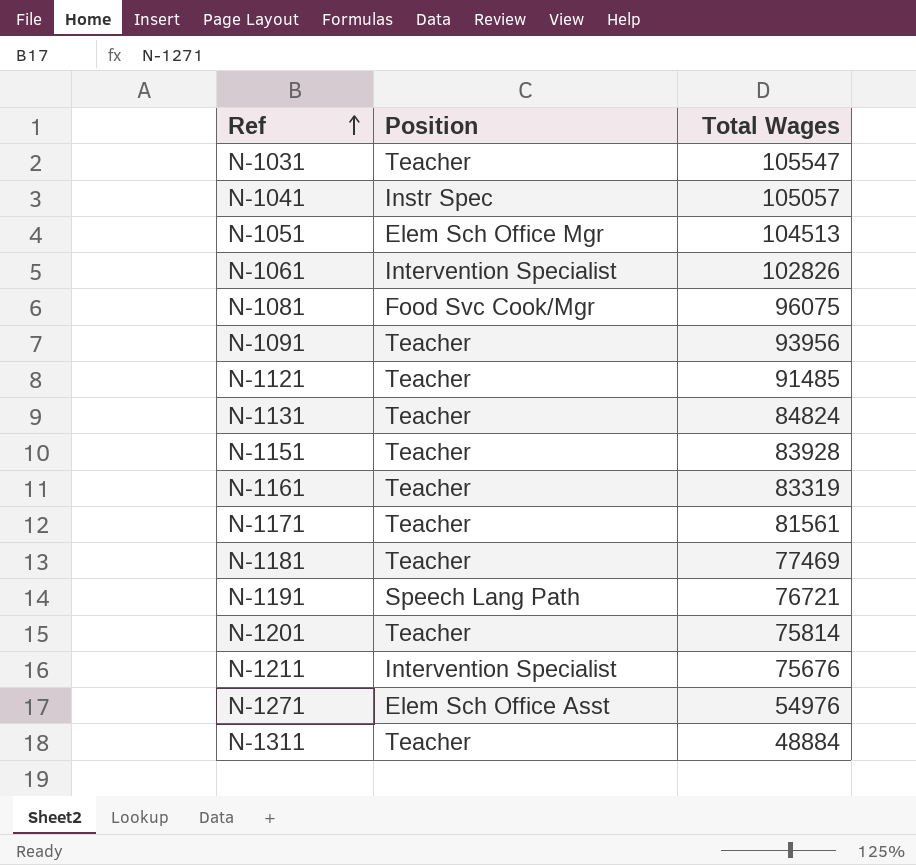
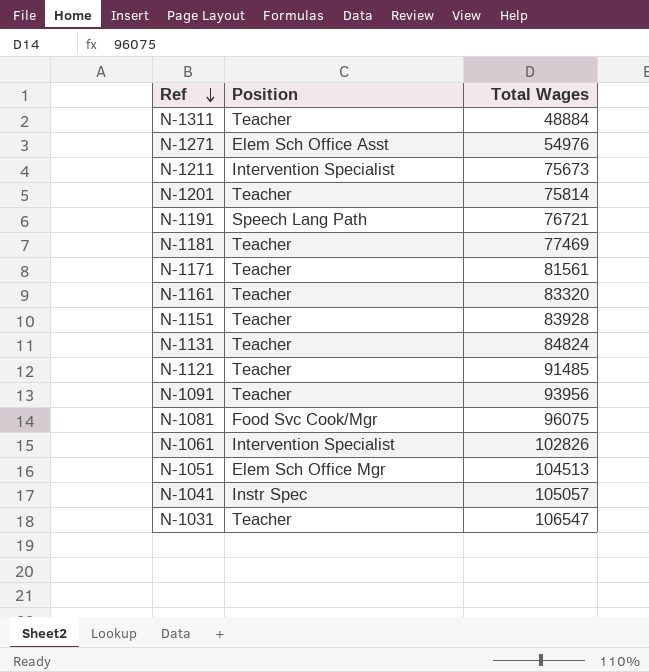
row order: Ref ascending -> Ref descending
N-1211 | Total Wages: 75676 -> 75673
N-1161 | Total Wages: 83319 -> 83320
N-1031 | Total Wages: 105547 -> 106547

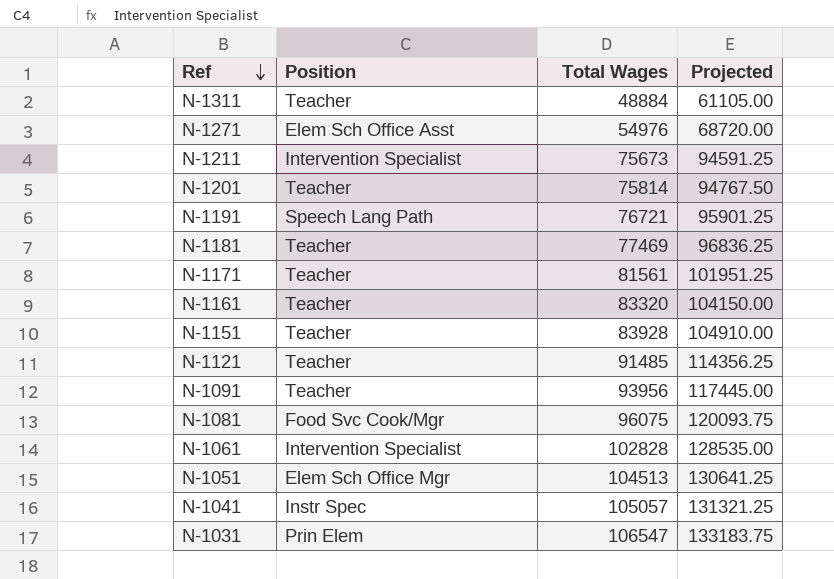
column Projected | formula: none -> [Total Wages] * 1.25
row N-1131: Teacher | 84824 -> none
N-1061 | Total Wages: 102826 -> 102828
N-1031 | Position: Teacher -> Prin Elem

